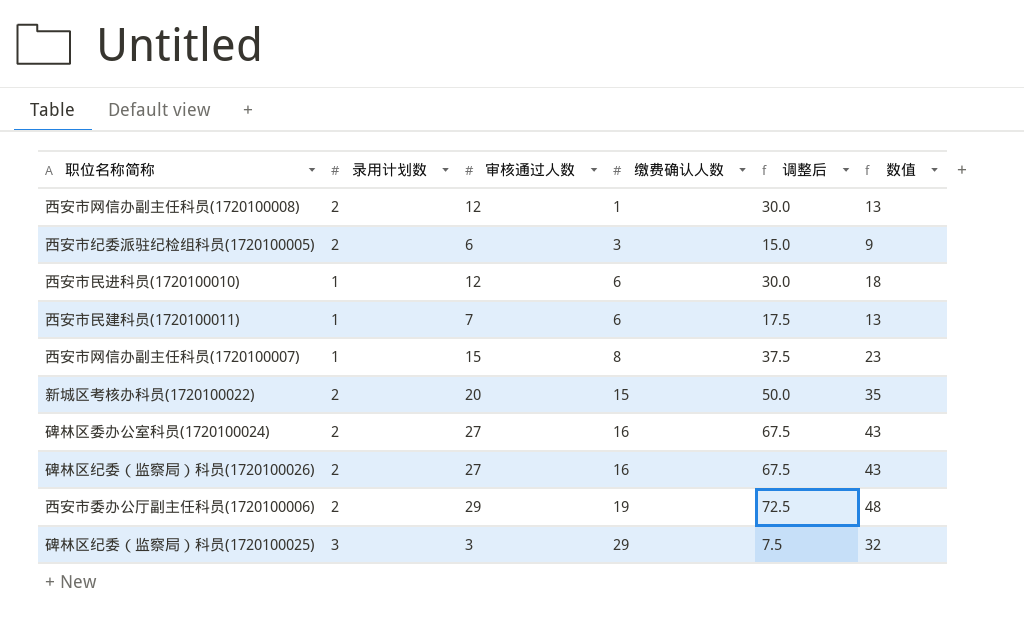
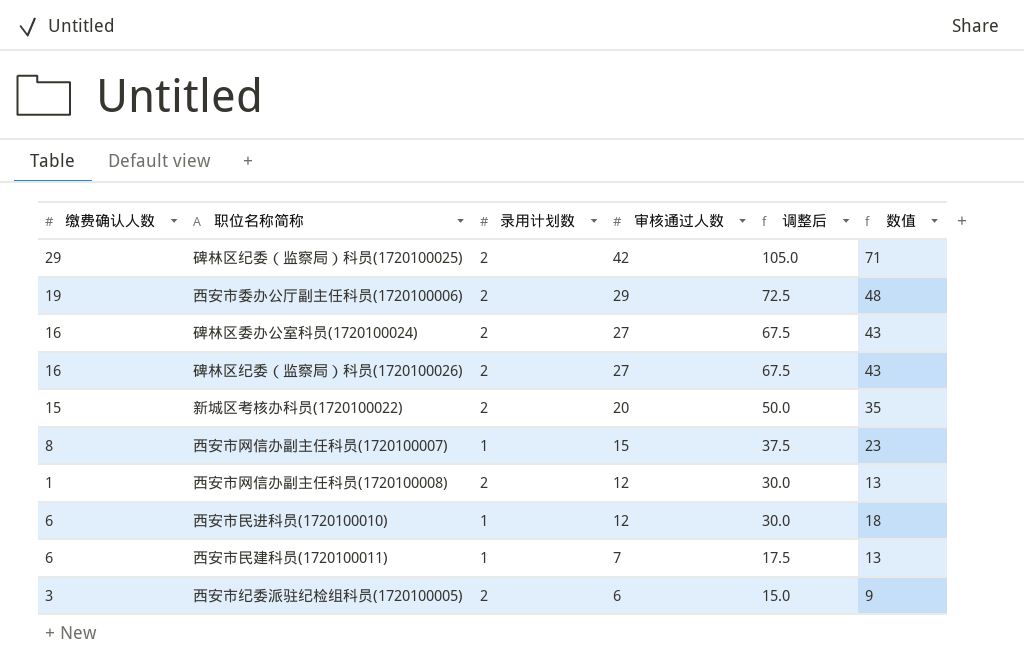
row order: 缴费确认人数 ascending -> 审核通过人数 descending
column 缴费确认人数 | position: 4 -> 1
碑林区纪委（监察局）科员(1720100025) | 录用计划数: 3 -> 2
碑林区纪委（监察局）科员(1720100025) | 审核通过人数: 3 -> 42
碑林区纪委（监察局）科员(1720100025) | 调整后: 7.5 -> 105.0
碑林区纪委（监察局）科员(1720100025) | 数值: 32 -> 71

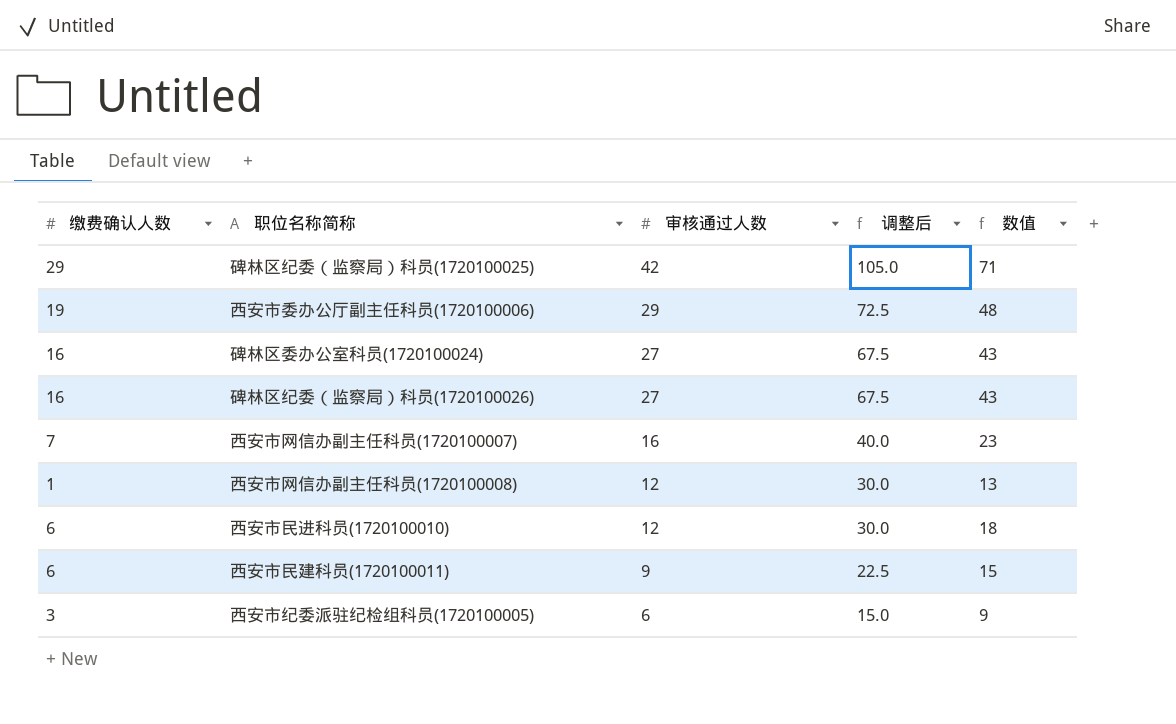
column 录用计划数 | position: 3 -> none
row 新城区考核办科员(1720100022): 15 | 2 | 20 | 50.0 | 35 -> none
西安市网信办副主任科员(1720100007) | 缴费确认人数: 8 -> 7
西安市网信办副主任科员(1720100007) | 审核通过人数: 15 -> 16
西安市网信办副主任科员(1720100007) | 调整后: 37.5 -> 40.0
西安市民建科员(1720100011) | 审核通过人数: 7 -> 9
西安市民建科员(1720100011) | 调整后: 17.5 -> 22.5
西安市民建科员(1720100011) | 数值: 13 -> 15

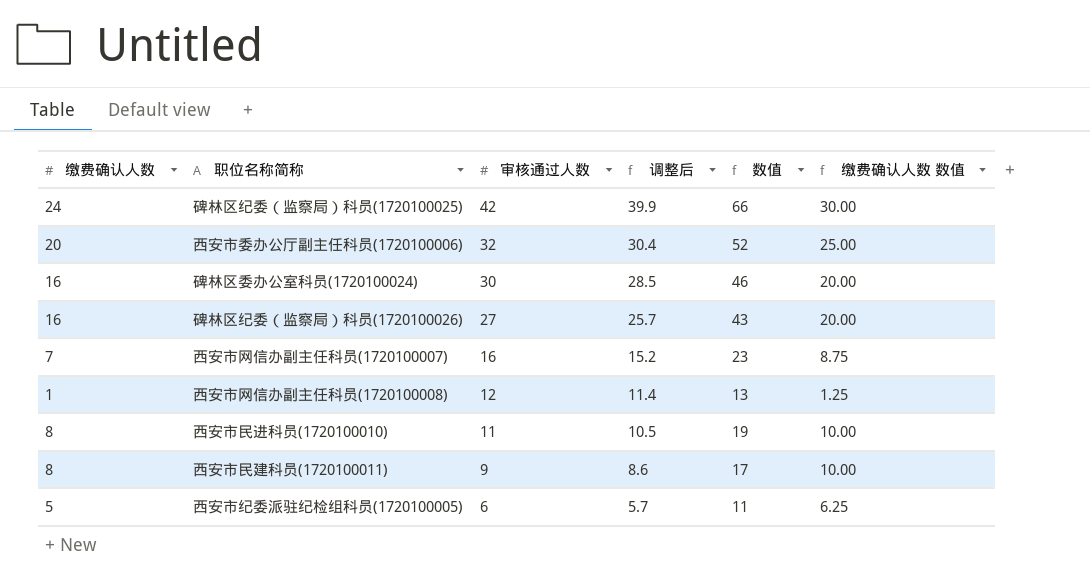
column 调整后 | formula: [审核通过人数] * 2.5 -> [审核通过人数] * 0.95
column 缴费确认人数 数值 | formula: none -> [缴费确认人数] * 1.25
碑林区纪委（监察局）科员(1720100025) | 缴费确认人数: 29 -> 24
碑林区纪委（监察局）科员(1720100025) | 数值: 71 -> 66
西安市委办公厅副主任科员(1720100006) | 缴费确认人数: 19 -> 20
西安市委办公厅副主任科员(1720100006) | 审核通过人数: 29 -> 32
西安市委办公厅副主任科员(1720100006) | 数值: 48 -> 52
碑林区委办公室科员(1720100024) | 审核通过人数: 27 -> 30
碑林区委办公室科员(1720100024) | 数值: 43 -> 46
西安市民进科员(1720100010) | 缴费确认人数: 6 -> 8
西安市民进科员(1720100010) | 审核通过人数: 12 -> 11
西安市民进科员(1720100010) | 数值: 18 -> 19
西安市民建科员(1720100011) | 缴费确认人数: 6 -> 8
西安市民建科员(1720100011) | 数值: 15 -> 17
西安市纪委派驻纪检组科员(1720100005) | 缴费确认人数: 3 -> 5
西安市纪委派驻纪检组科员(1720100005) | 数值: 9 -> 11

